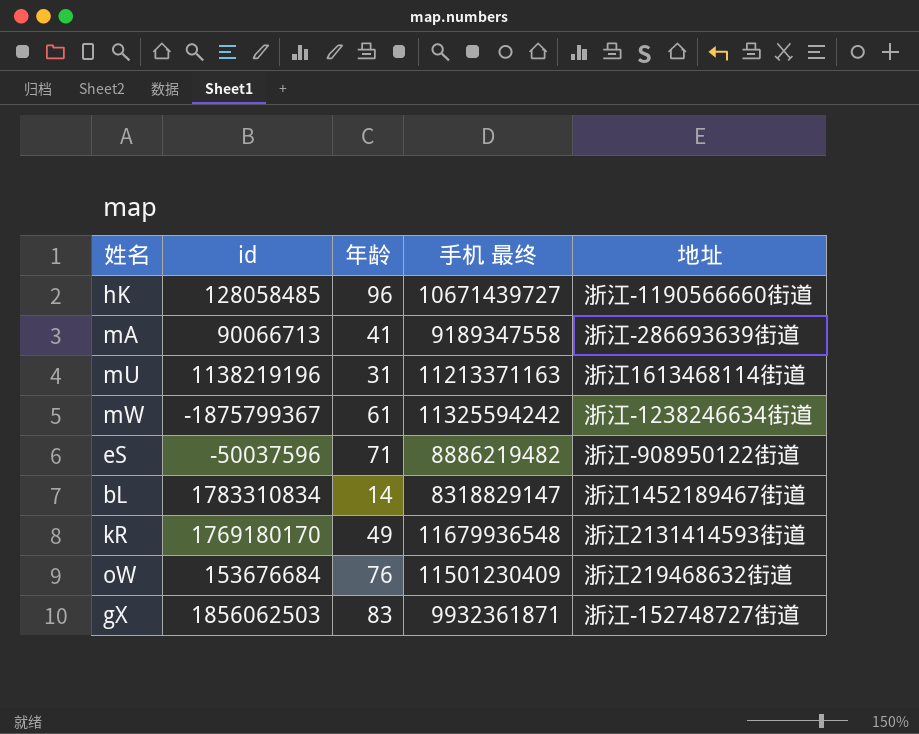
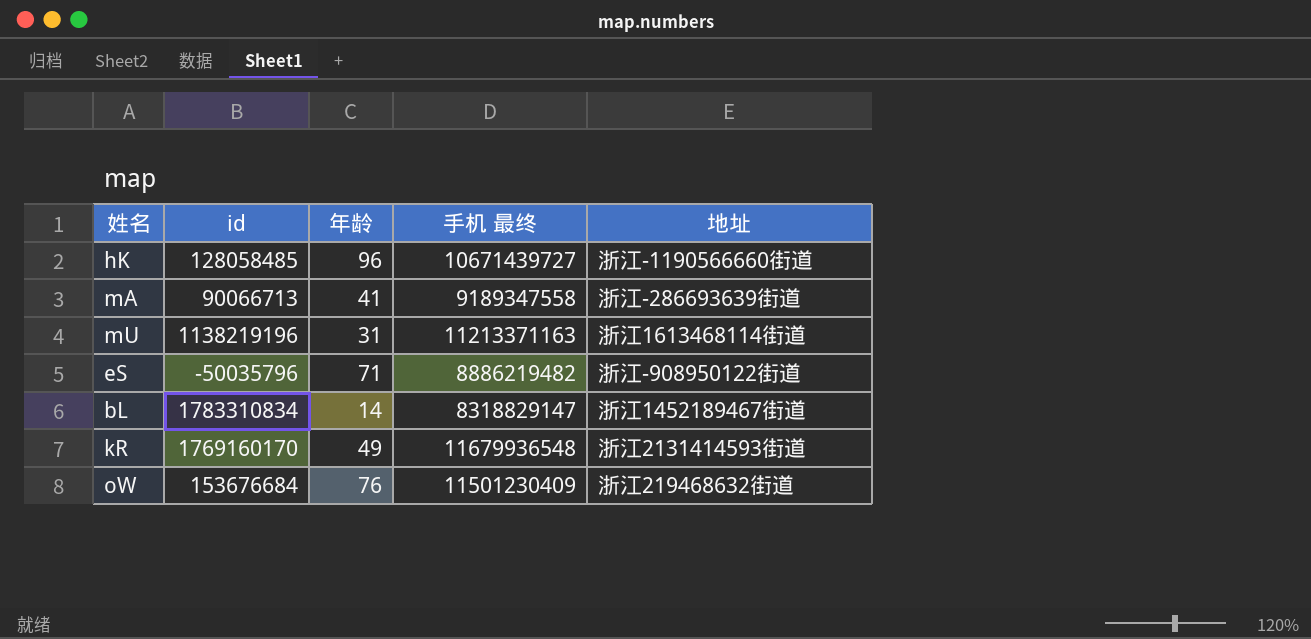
row mW: -1875799367 | 61 | 11325594242 | 浙江-1238246634街道 -> none
row gX: 1856062503 | 83 | 9932361871 | 浙江-152748727街道 -> none
eS | id: -50037596 -> -50035796
kR | id: 1769180170 -> 1769160170

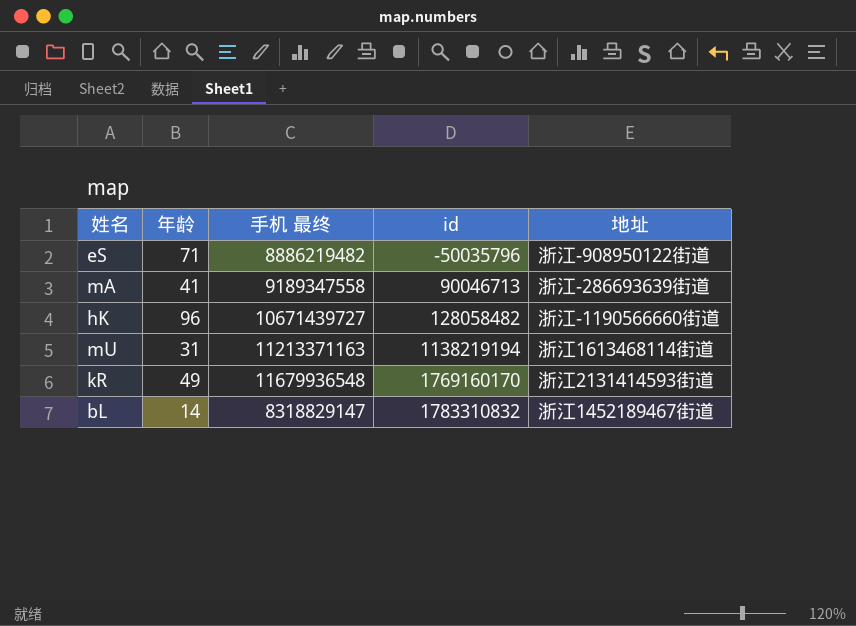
row order: none -> id ascending
column id | position: 2 -> 4
row oW: 153676684 | 76 | 11501230409 | 浙江219468632街道 -> none
mA | id: 90066713 -> 90046713
hK | id: 128058485 -> 128058482
mU | id: 1138219196 -> 1138219194
bL | id: 1783310834 -> 1783310832

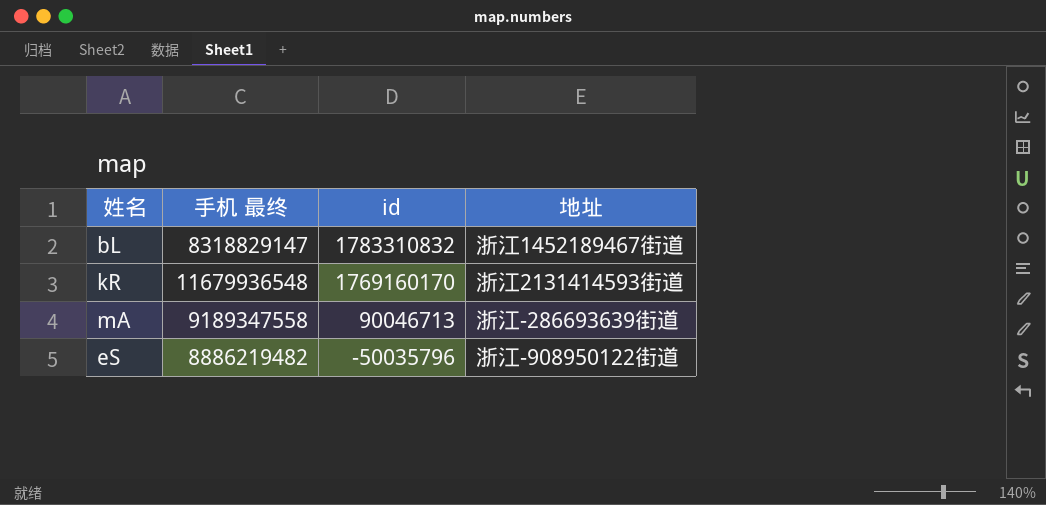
row order: id ascending -> id descending
column 年龄 | position: 2 -> none
row hK: 96 | 10671439727 | 128058482 | 浙江-1190566660街道 -> none
row mU: 31 | 11213371163 | 1138219194 | 浙江1613468114街道 -> none

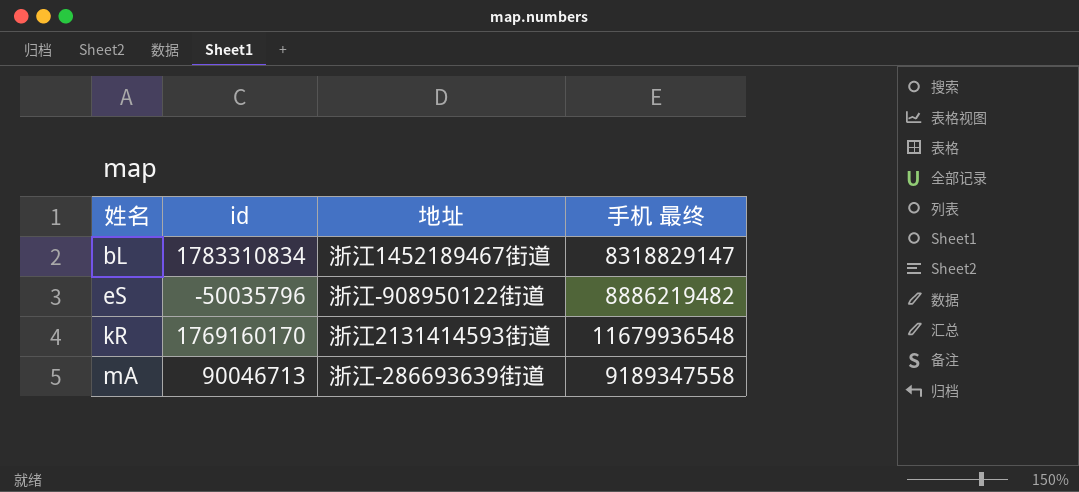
row order: id descending -> 姓名 ascending
column 手机 最终 | position: 2 -> 4
bL | id: 1783310832 -> 1783310834

